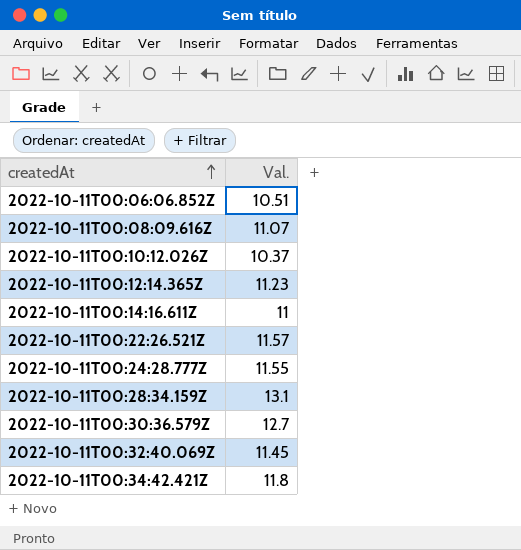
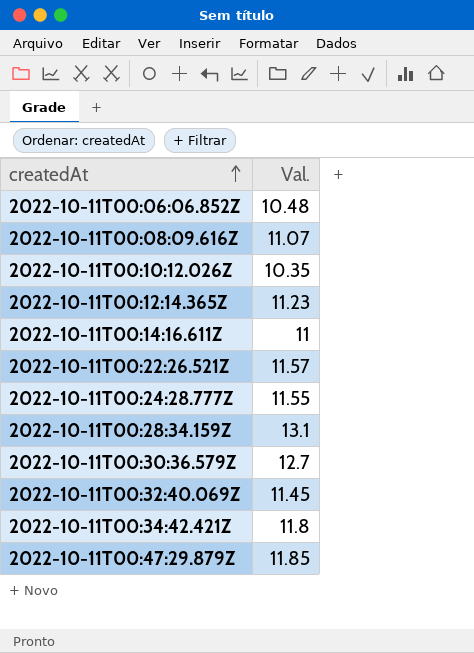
2022-10-11T00:06:06.852Z | Val.: 10.51 -> 10.48
2022-10-11T00:10:12.026Z | Val.: 10.37 -> 10.35
row 2022-10-11T00:47:29.879Z: none -> 11.85

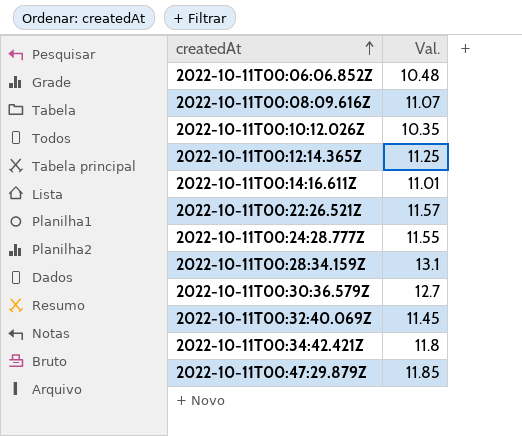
2022-10-11T00:12:14.365Z | Val.: 11.23 -> 11.25
2022-10-11T00:14:16.611Z | Val.: 11 -> 11.01

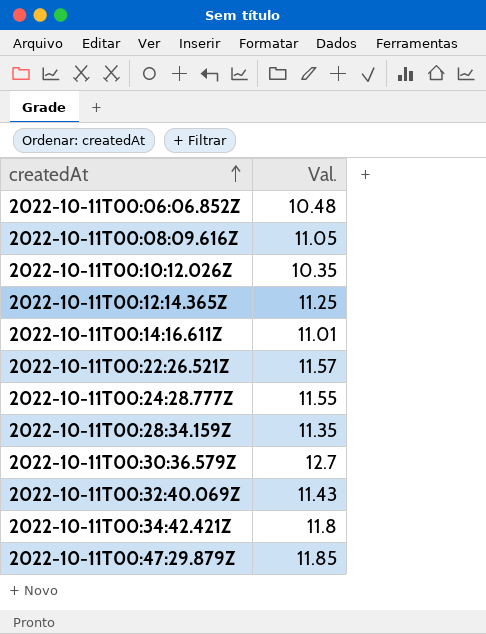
2022-10-11T00:08:09.616Z | Val.: 11.07 -> 11.05
2022-10-11T00:28:34.159Z | Val.: 13.1 -> 11.35
2022-10-11T00:32:40.069Z | Val.: 11.45 -> 11.43

